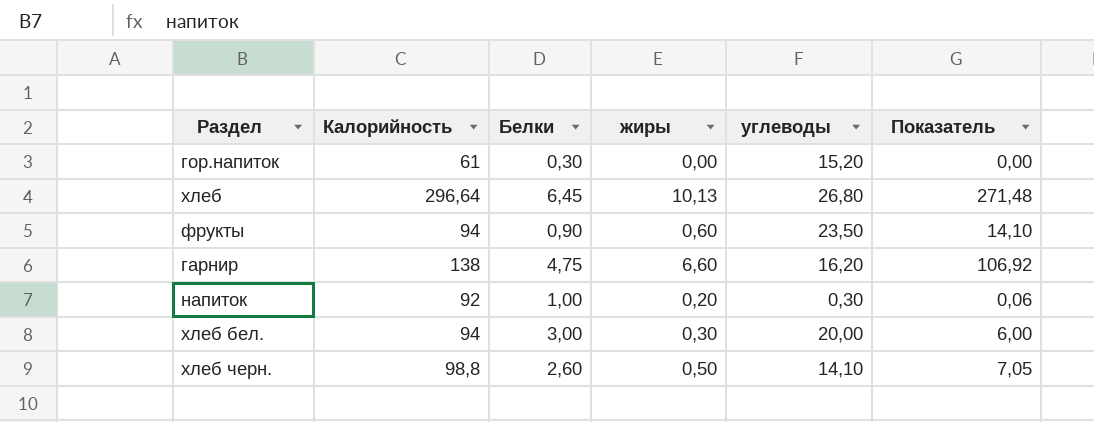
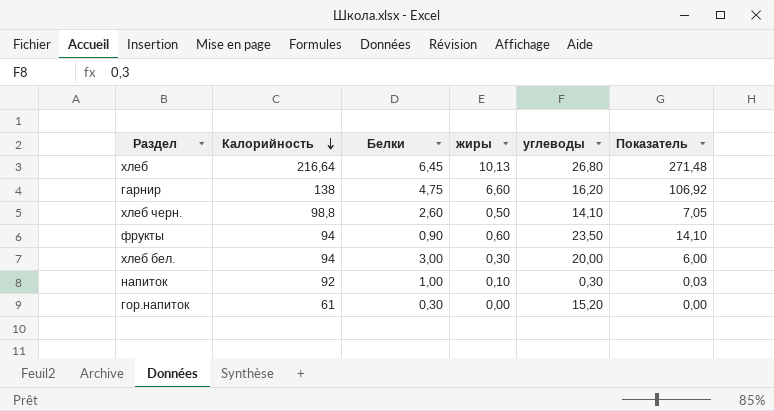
row order: none -> Калорийность descending
хлеб | Калорийность: 296,64 -> 216,64
напиток | жиры: 0,20 -> 0,10
напиток | Показатель: 0,06 -> 0,03

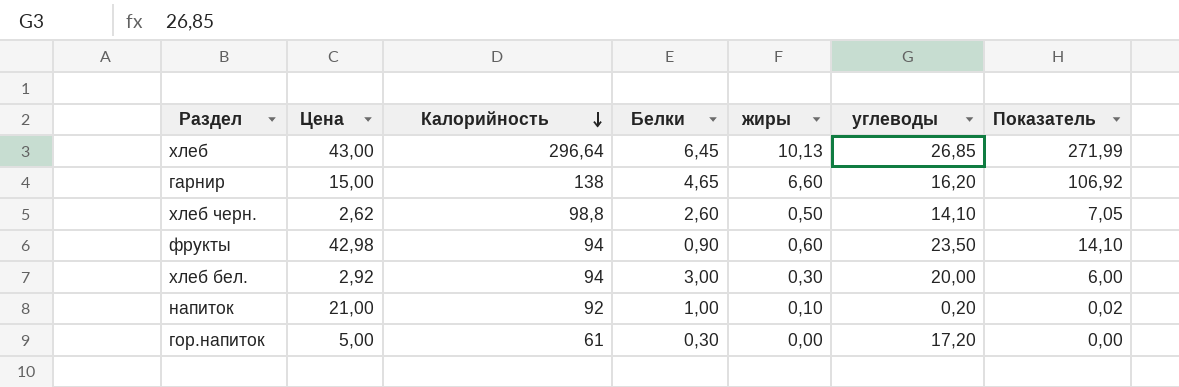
column Цена | position: none -> 2
хлеб | Калорийность: 216,64 -> 296,64
хлеб | углеводы: 26,80 -> 26,85
хлеб | Показатель: 271,48 -> 271,99
гарнир | Белки: 4,75 -> 4,65
напиток | углеводы: 0,30 -> 0,20
напиток | Показатель: 0,03 -> 0,02
гор.напиток | углеводы: 15,20 -> 17,20

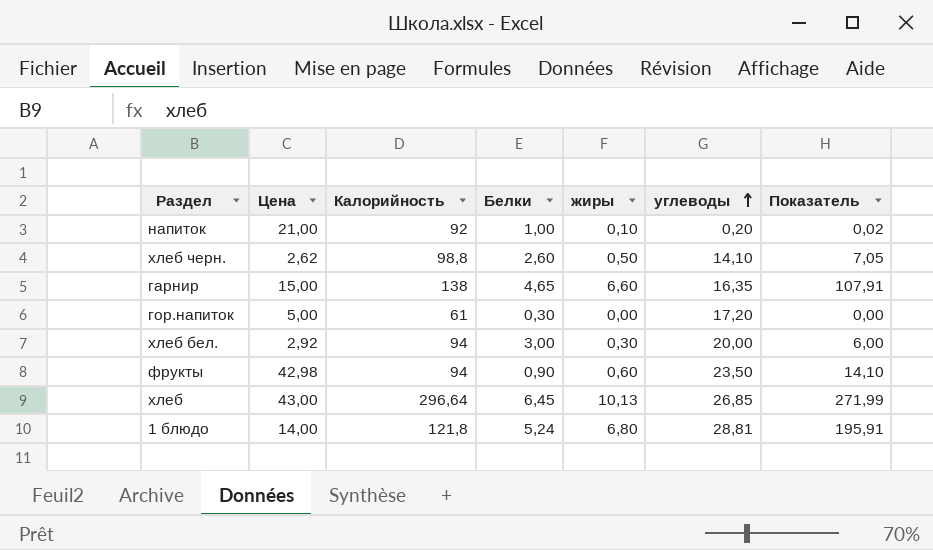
row order: Калорийность descending -> углеводы ascending
гарнир | углеводы: 16,20 -> 16,35
гарнир | Показатель: 106,92 -> 107,91
row 1 блюдо: none -> 14,00 | 121,8 | 5,24 | 6,80 | 28,81 | 195,91

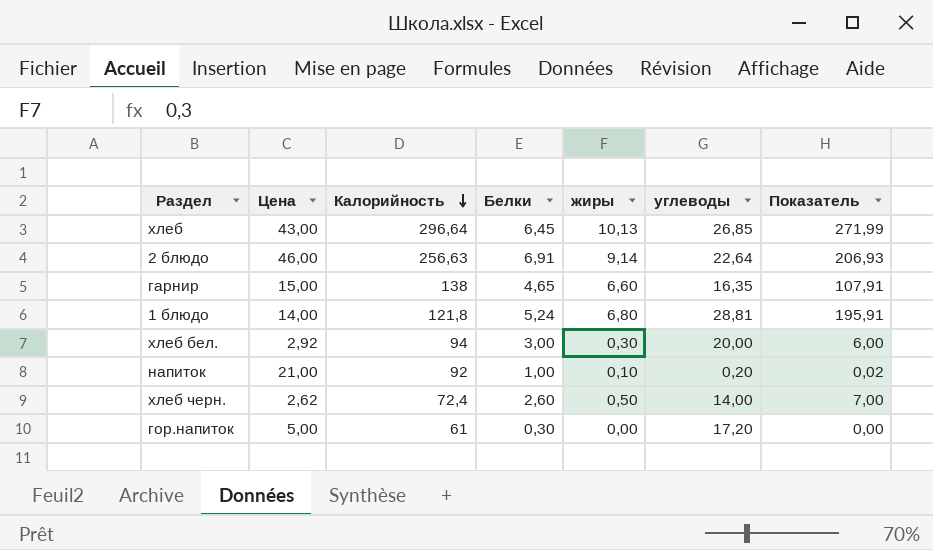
row order: углеводы ascending -> Калорийность descending
row фрукты: 42,98 | 94 | 0,90 | 0,60 | 23,50 | 14,10 -> none
row 2 блюдо: none -> 46,00 | 256,63 | 6,91 | 9,14 | 22,64 | 206,93
хлеб черн. | Калорийность: 98,8 -> 72,4
хлеб черн. | углеводы: 14,10 -> 14,00
хлеб черн. | Показатель: 7,05 -> 7,00

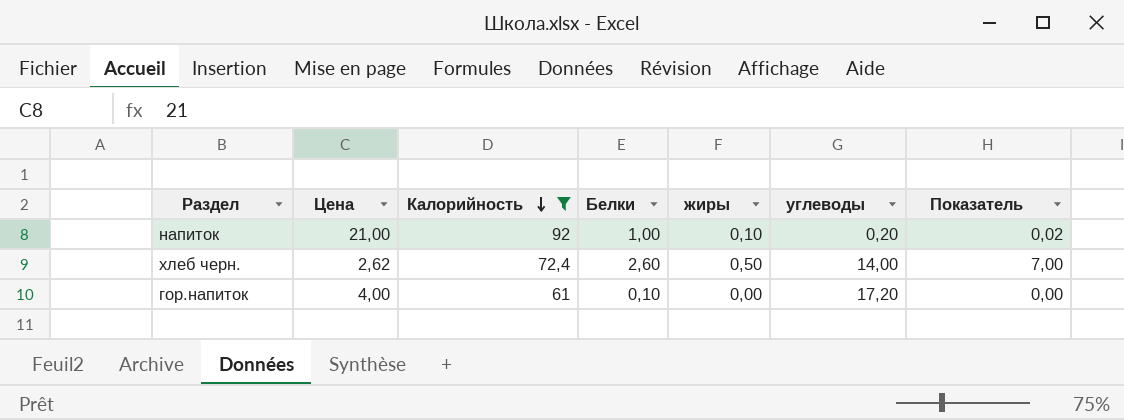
filter: none -> Калорийность <= 92
гор.напиток | Цена: 5,00 -> 4,00
гор.напиток | Белки: 0,30 -> 0,10

